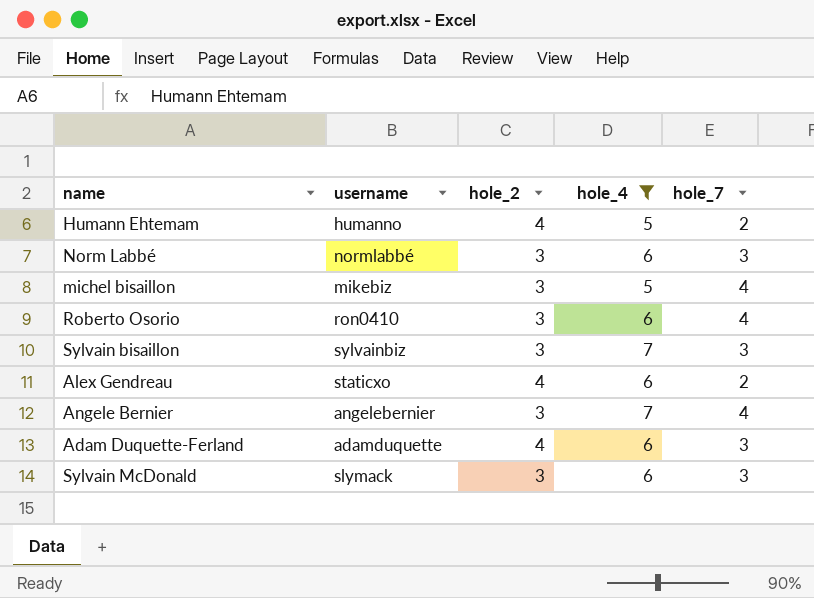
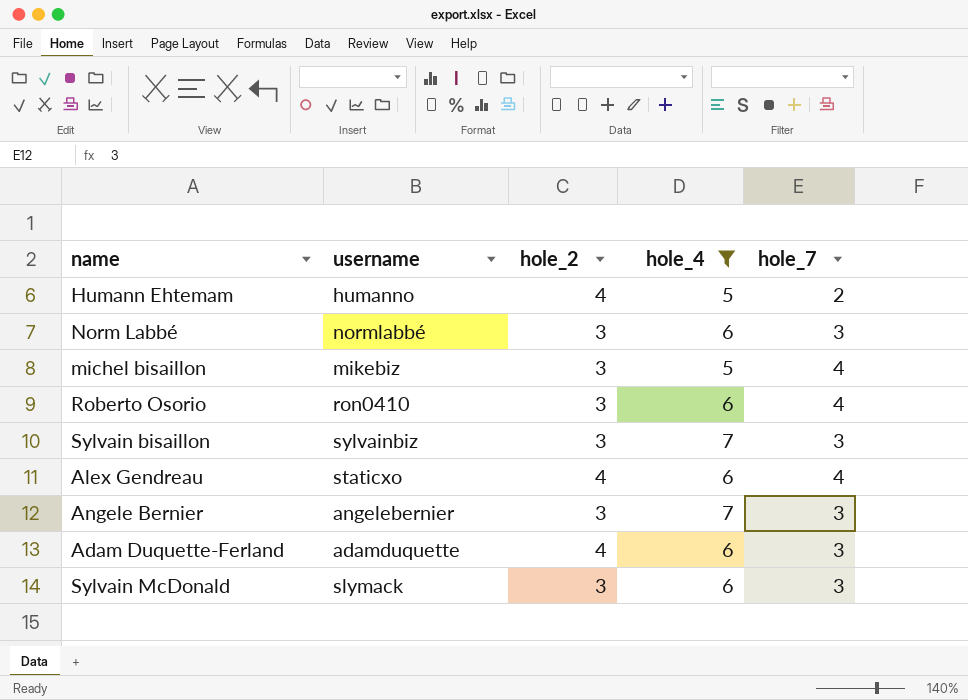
Alex Gendreau | hole_7: 2 -> 4
Angele Bernier | hole_7: 4 -> 3

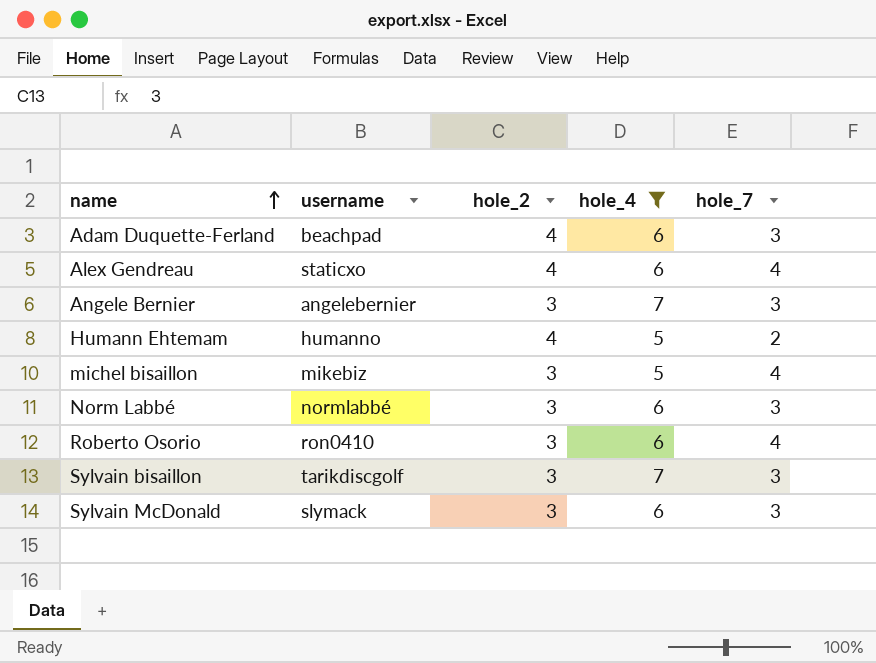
row order: none -> name ascending
Adam Duquette-Ferland | username: adamduquette -> beachpad
Sylvain bisaillon | username: sylvainbiz -> tarikdiscgolf

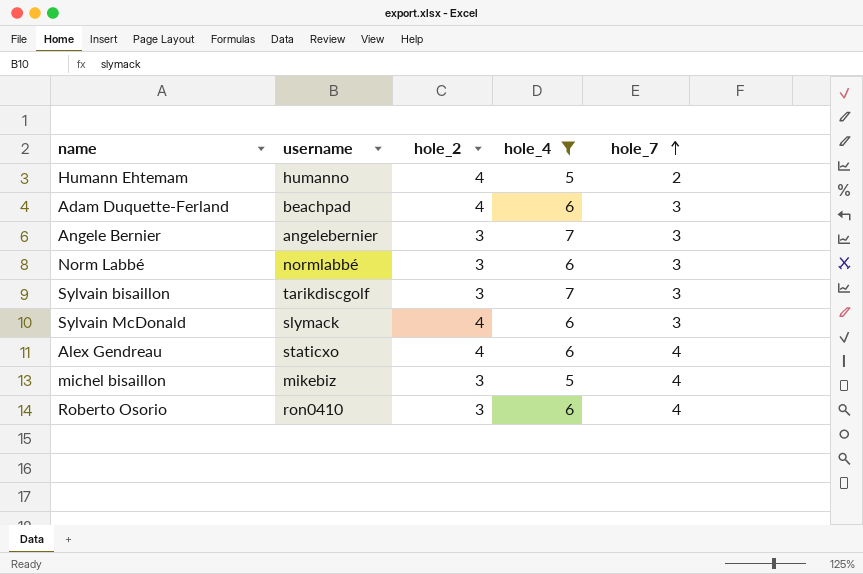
row order: name ascending -> hole_7 ascending
Sylvain McDonald | hole_2: 3 -> 4

